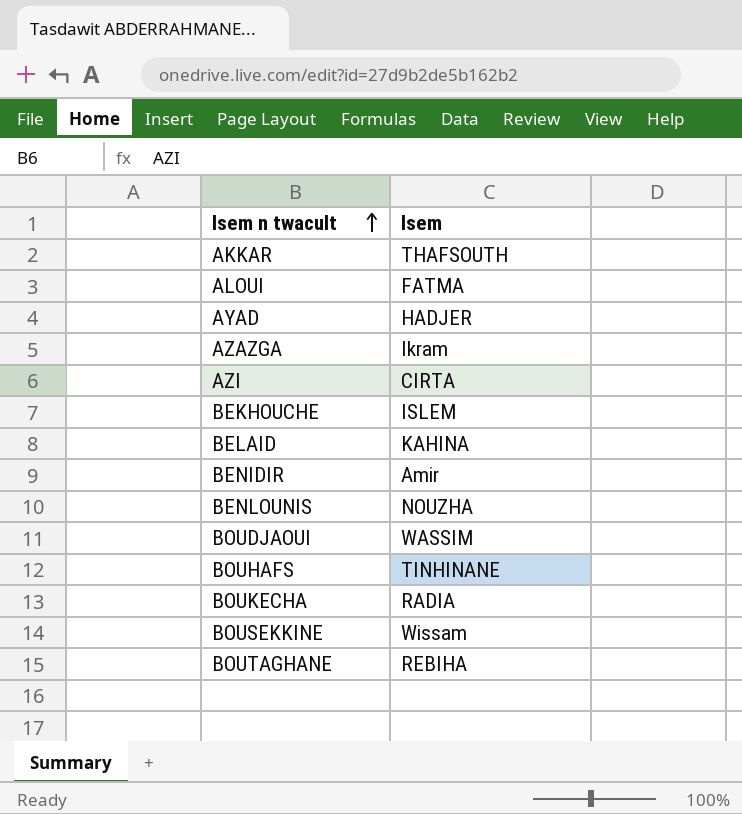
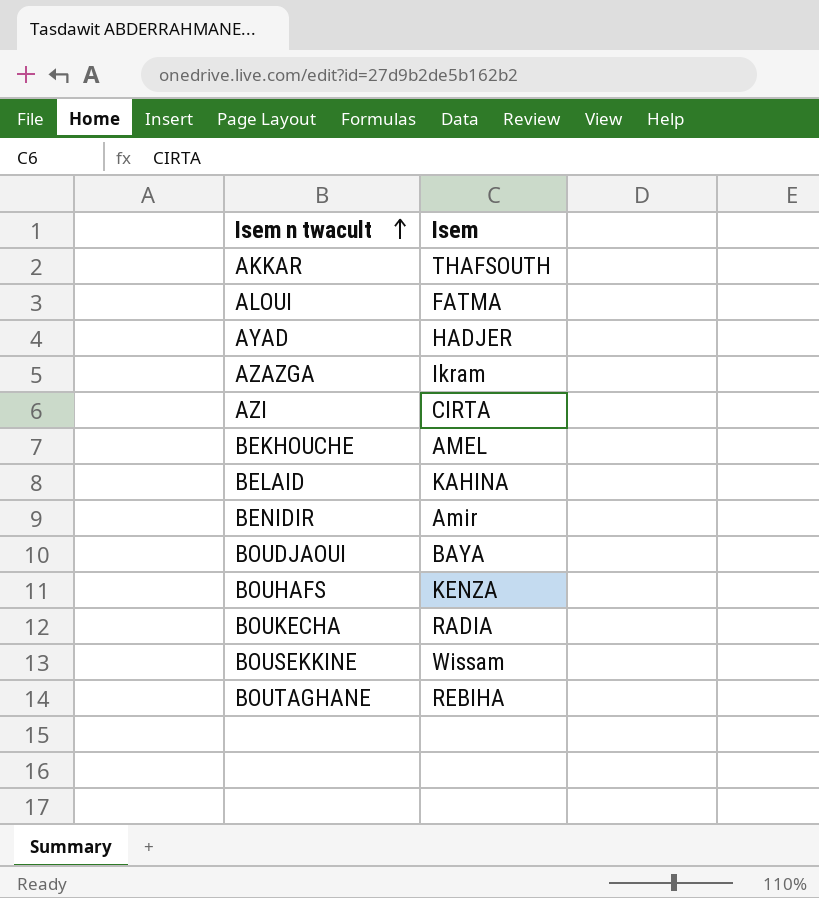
row BENLOUNIS: NOUZHA -> none
BEKHOUCHE | Isem: ISLEM -> AMEL
BOUDJAOUI | Isem: WASSIM -> BAYA
BOUHAFS | Isem: TINHINANE -> KENZA

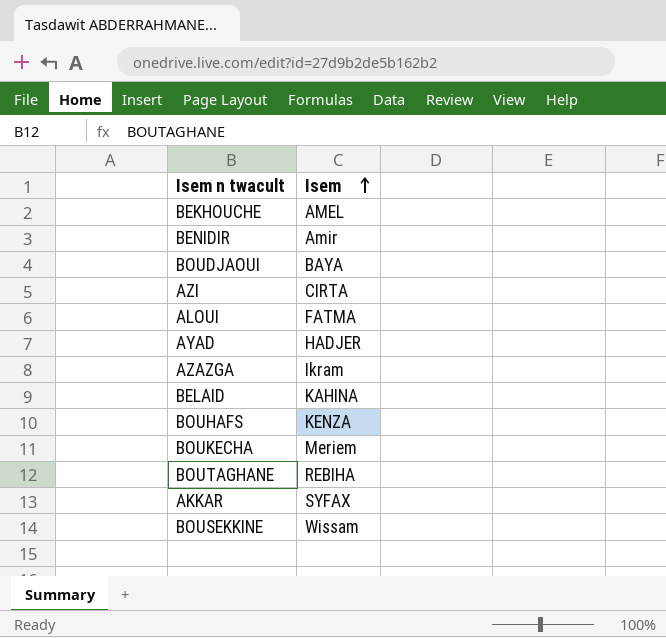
row order: Isem n twacult ascending -> Isem ascending
BOUKECHA | Isem: RADIA -> Meriem
AKKAR | Isem: THAFSOUTH -> SYFAX

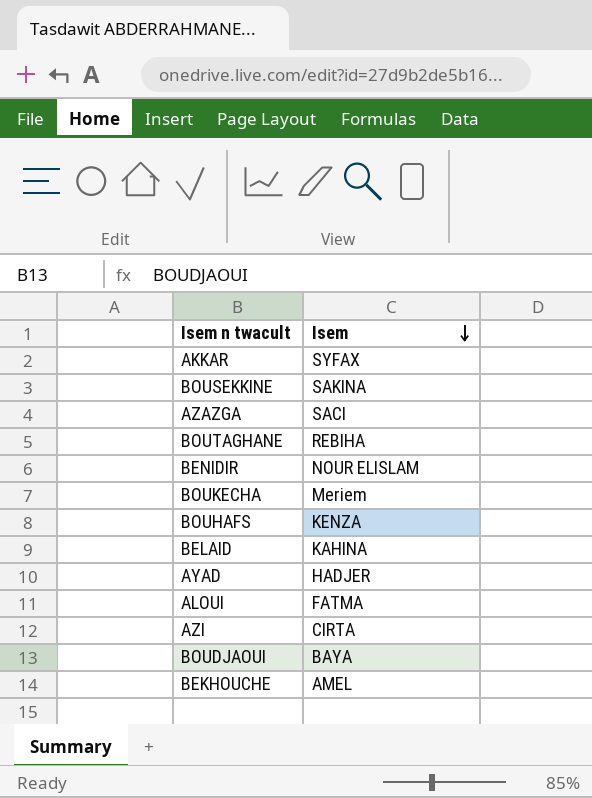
row order: Isem ascending -> Isem descending
BOUSEKKINE | Isem: Wissam -> SAKINA
AZAZGA | Isem: Ikram -> SACI
BENIDIR | Isem: Amir -> NOUR ELISLAM

